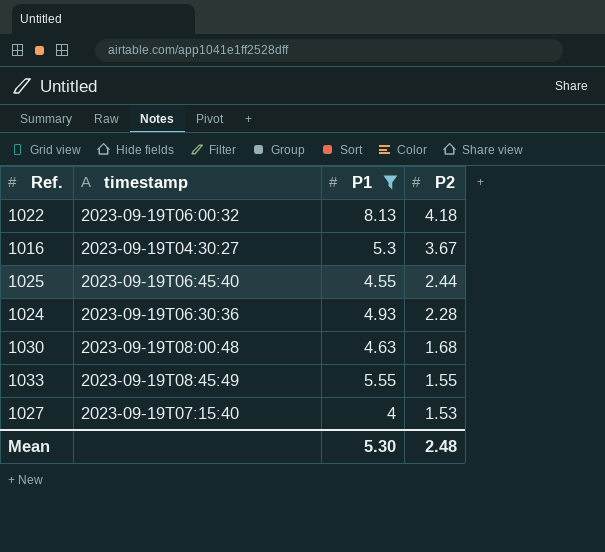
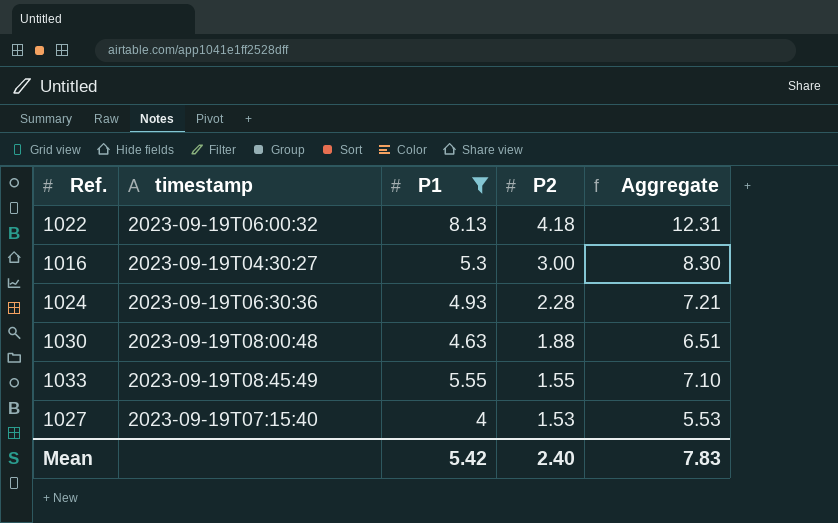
column Aggregate | formula: none -> [P1] + [P2]
row 1025: 2023-09-19T06:45:40 | 4.55 | 2.44 -> none
1016 | P2: 3.67 -> 3.00
1030 | P2: 1.68 -> 1.88
Mean | P1: 5.30 -> 5.42
Mean | P2: 2.48 -> 2.40

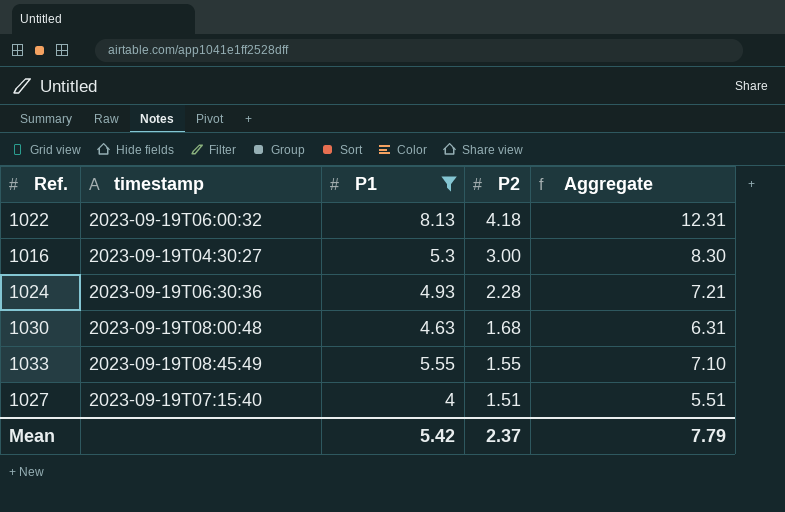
1030 | P2: 1.88 -> 1.68
1030 | Aggregate: 6.51 -> 6.31
1027 | P2: 1.53 -> 1.51
1027 | Aggregate: 5.53 -> 5.51
Mean | P2: 2.40 -> 2.37
Mean | Aggregate: 7.83 -> 7.79

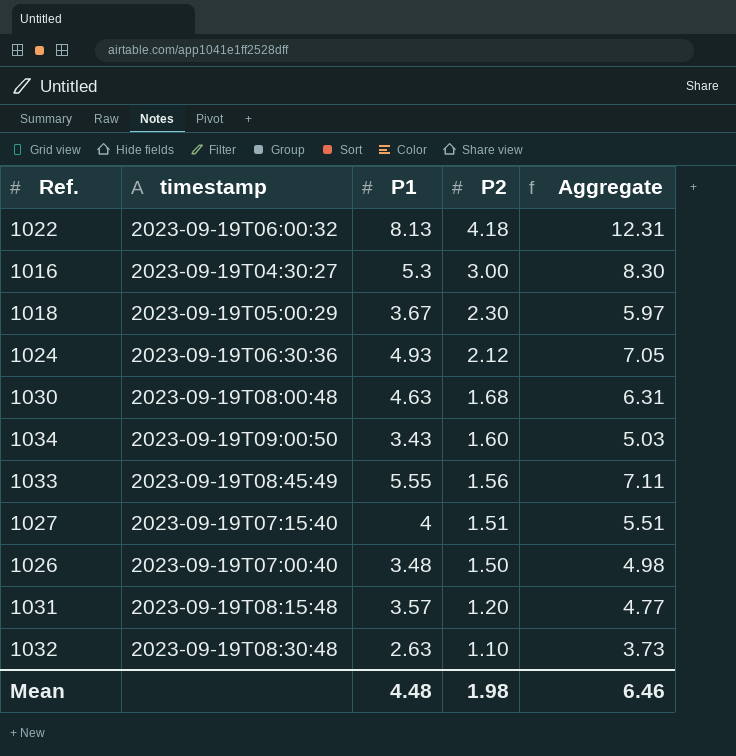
filter: P1 >= 4 -> none
1024 | P2: 2.28 -> 2.12
1024 | Aggregate: 7.21 -> 7.05
1033 | P2: 1.55 -> 1.56
1033 | Aggregate: 7.10 -> 7.11
Mean | P1: 5.42 -> 4.48
Mean | P2: 2.37 -> 1.98
Mean | Aggregate: 7.79 -> 6.46

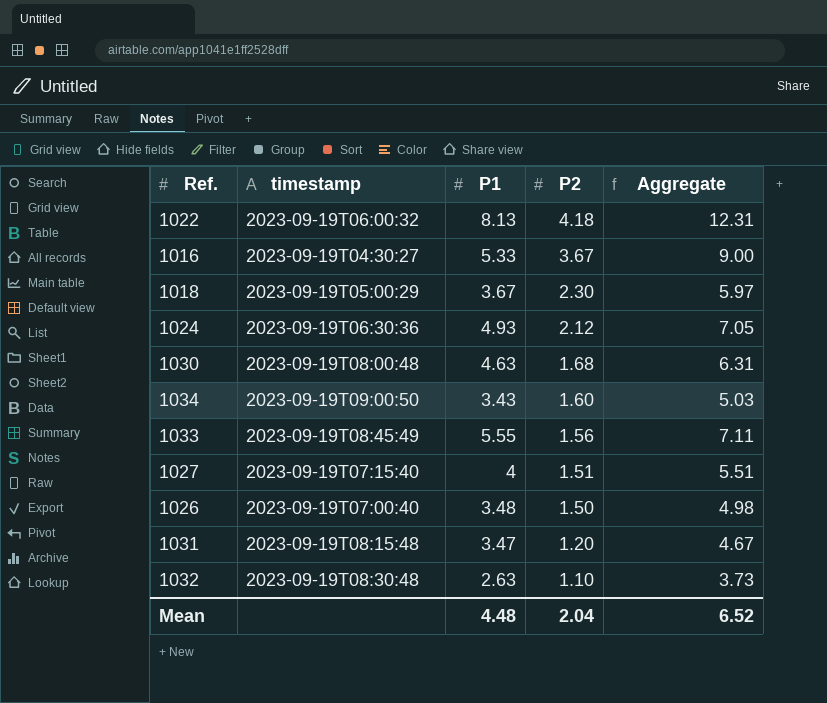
1016 | P1: 5.3 -> 5.33
1016 | P2: 3.00 -> 3.67
1016 | Aggregate: 8.30 -> 9.00
1031 | P1: 3.57 -> 3.47
1031 | Aggregate: 4.77 -> 4.67
Mean | P2: 1.98 -> 2.04
Mean | Aggregate: 6.46 -> 6.52

